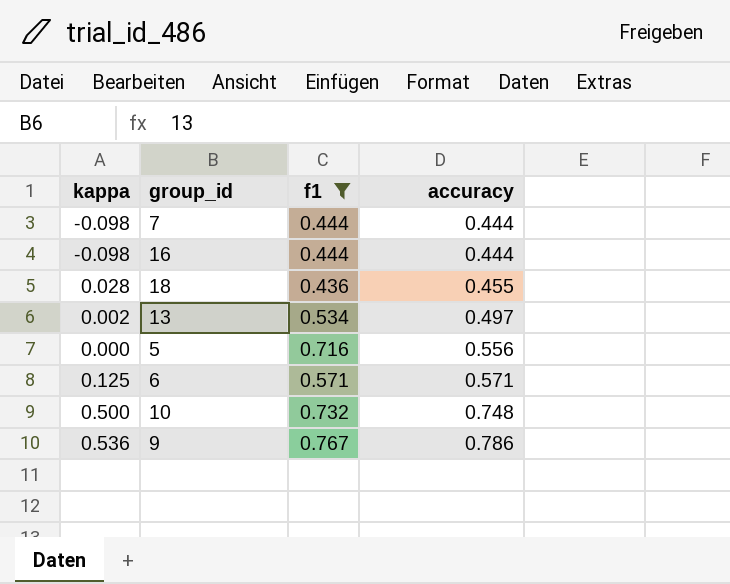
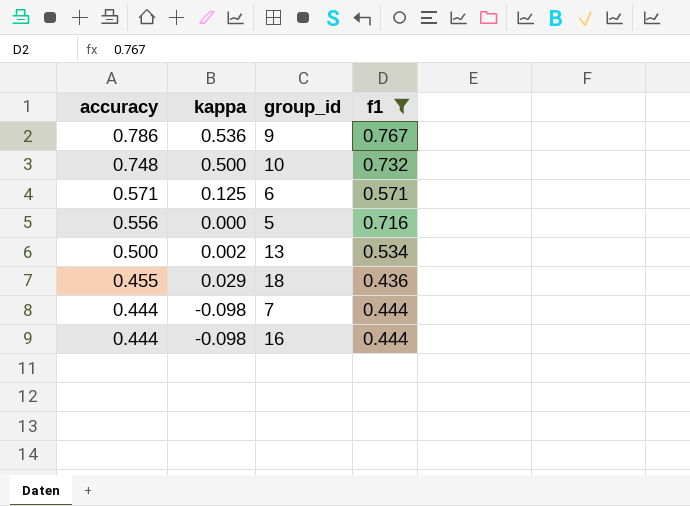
row order: accuracy ascending -> accuracy descending
column accuracy | position: 4 -> 1
13 | accuracy: 0.497 -> 0.500
18 | kappa: 0.028 -> 0.029

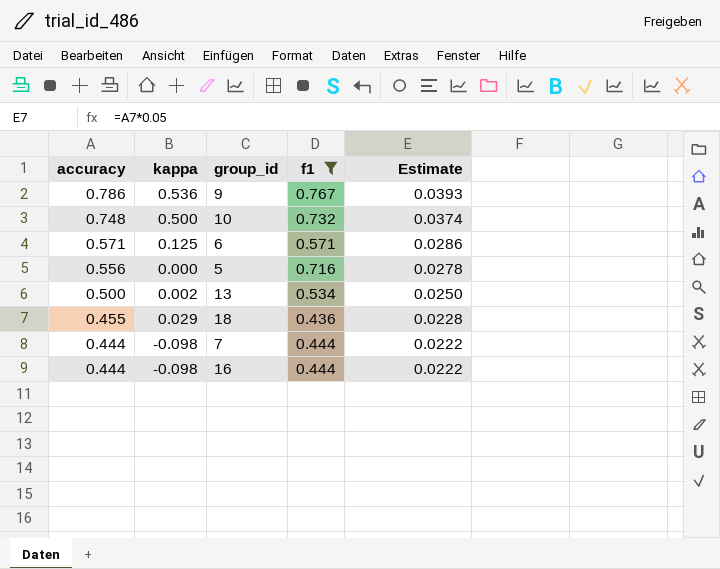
column Estimate | formula: none -> [accuracy] * 0.05

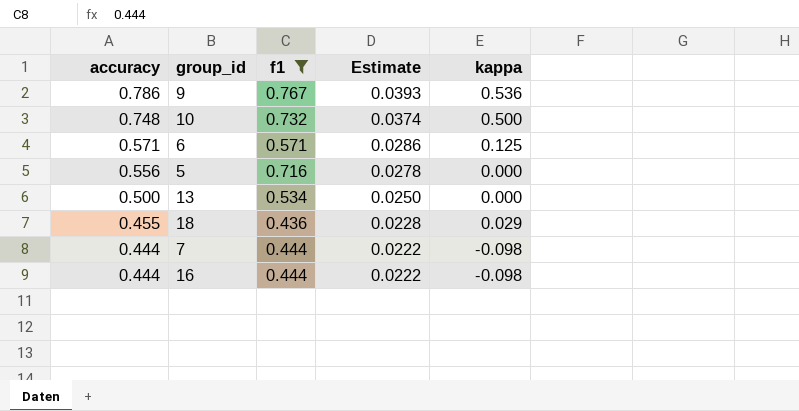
column kappa | position: 2 -> 5
13 | kappa: 0.002 -> 0.000

